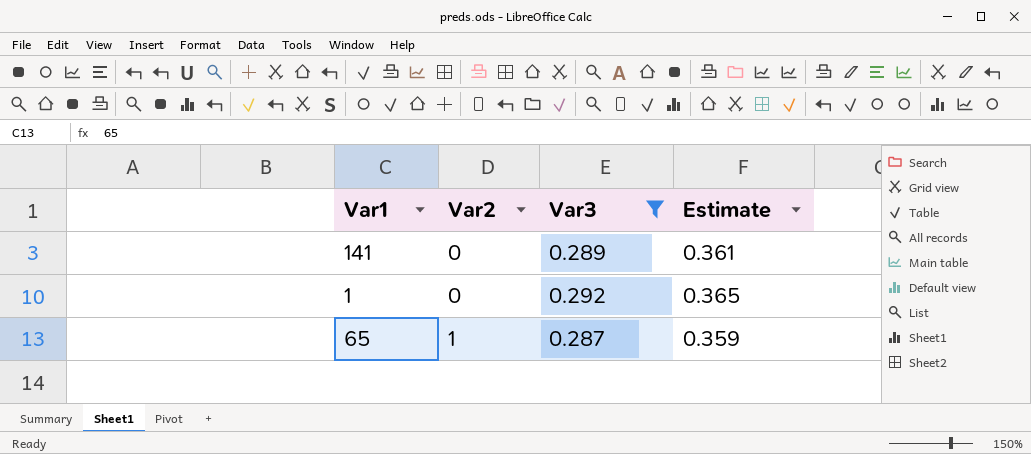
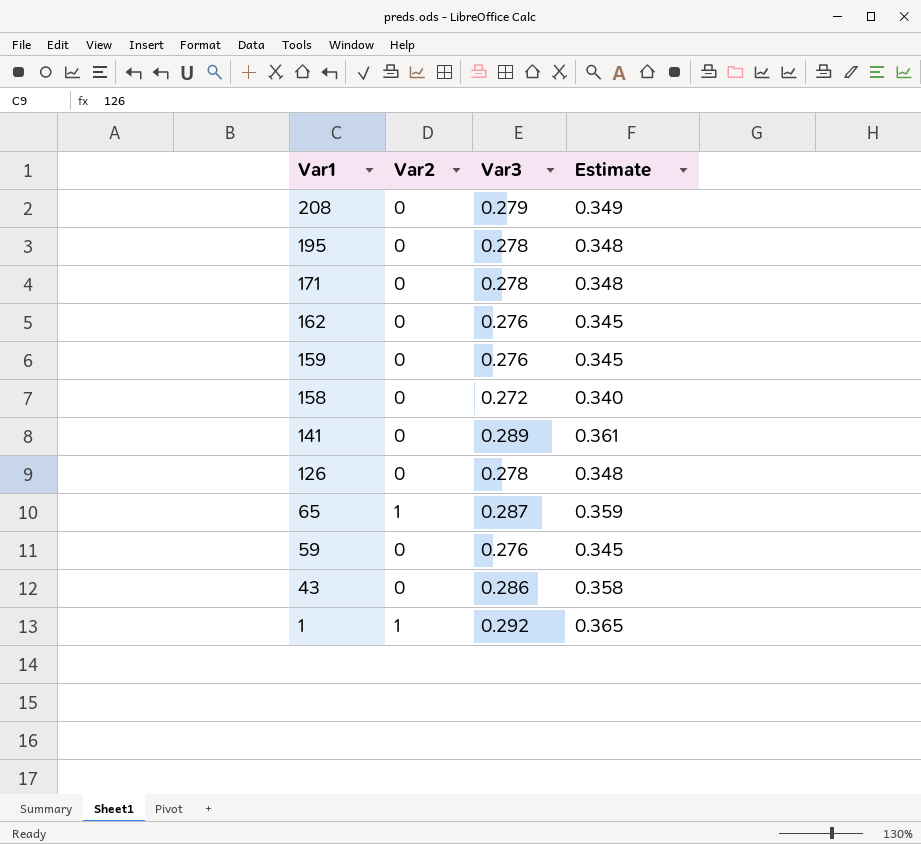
filter: Var3 >= 0.287 -> none
row order: Var2 ascending -> Var1 descending
1 | Var2: 0 -> 1

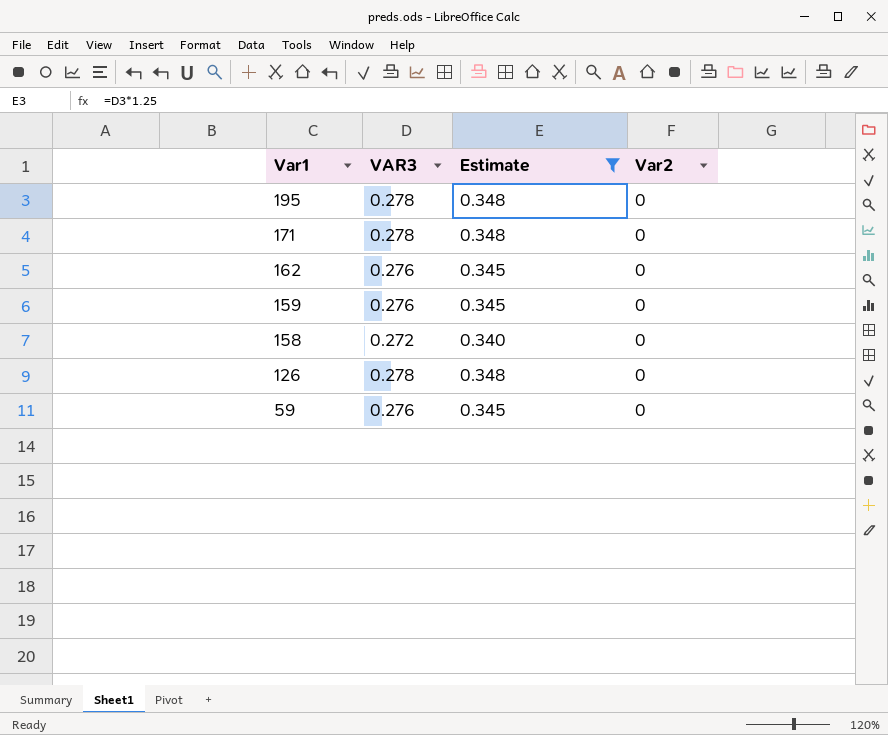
filter: none -> Estimate <= 0.348
column name: Var3 -> VAR3
column Var2 | position: 2 -> 4

